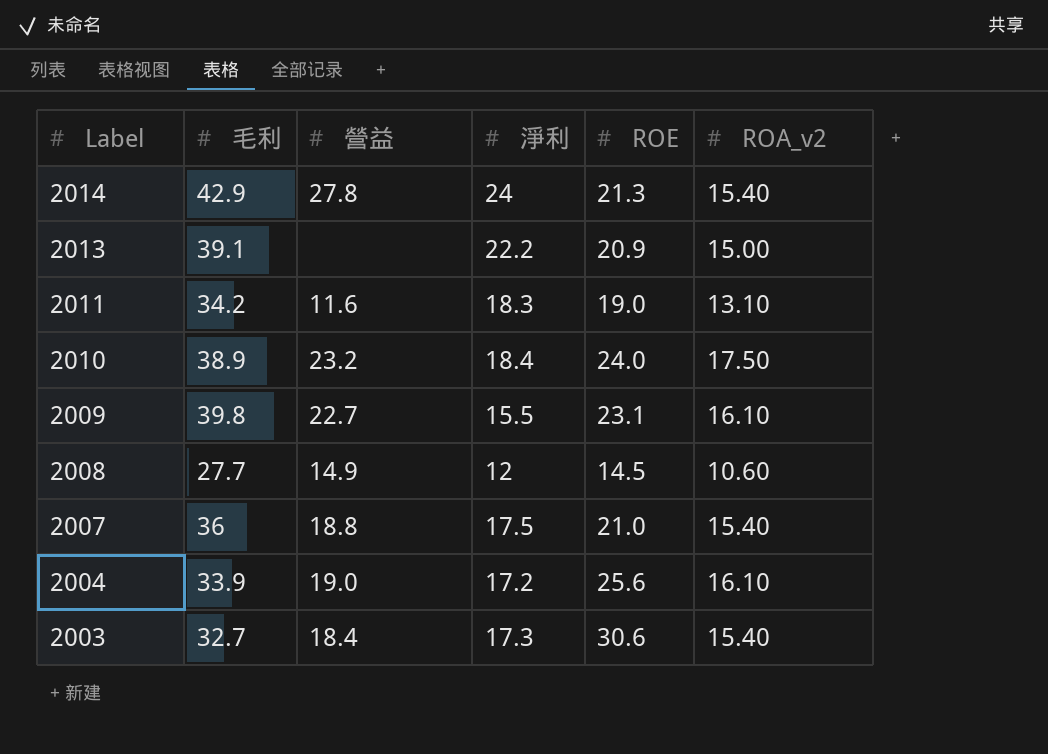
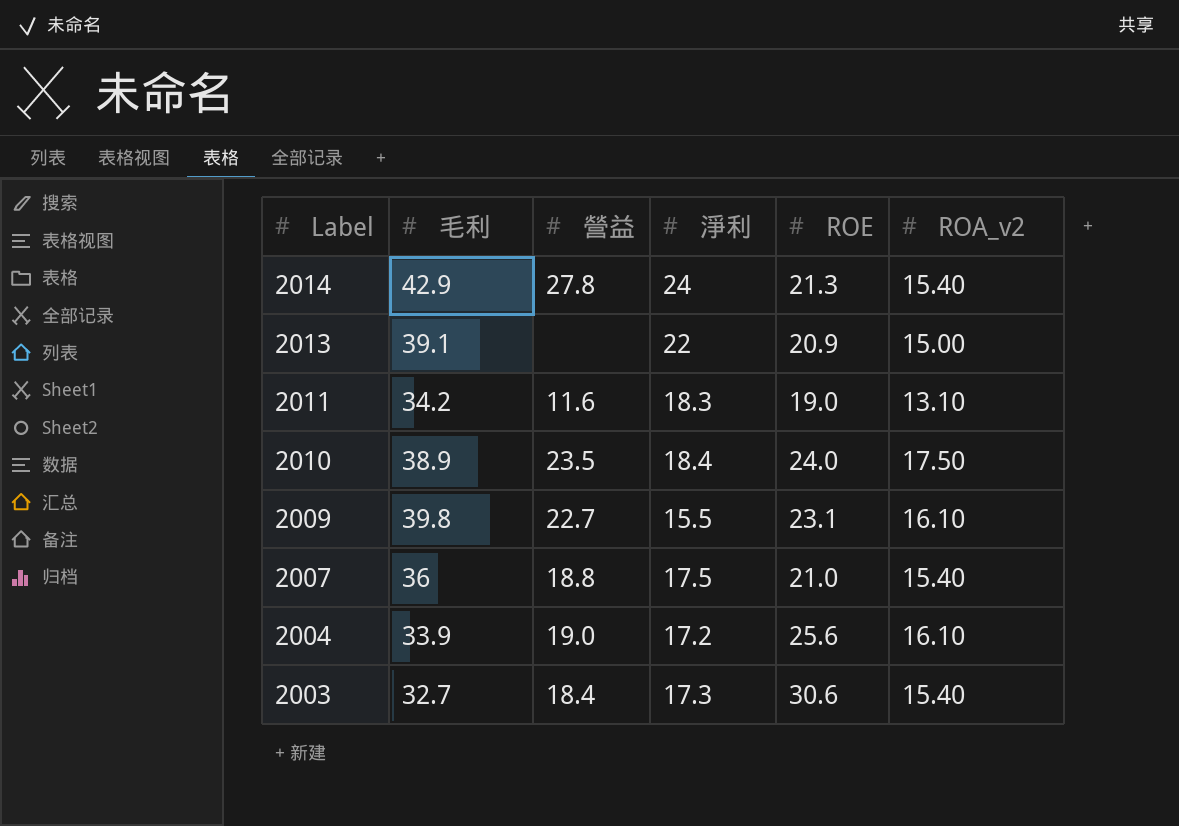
row 2008: 27.7 | 14.9 | 12 | 14.5 | 10.60 -> none
2013 | 淨利: 22.2 -> 22
2010 | 營益: 23.2 -> 23.5

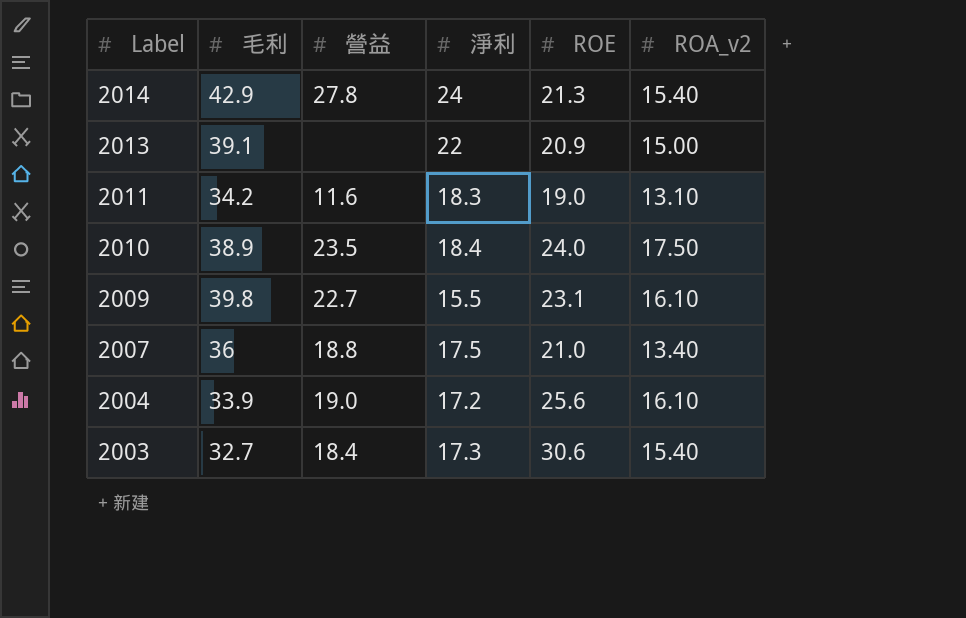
2007 | ROA_v2: 15.40 -> 13.40

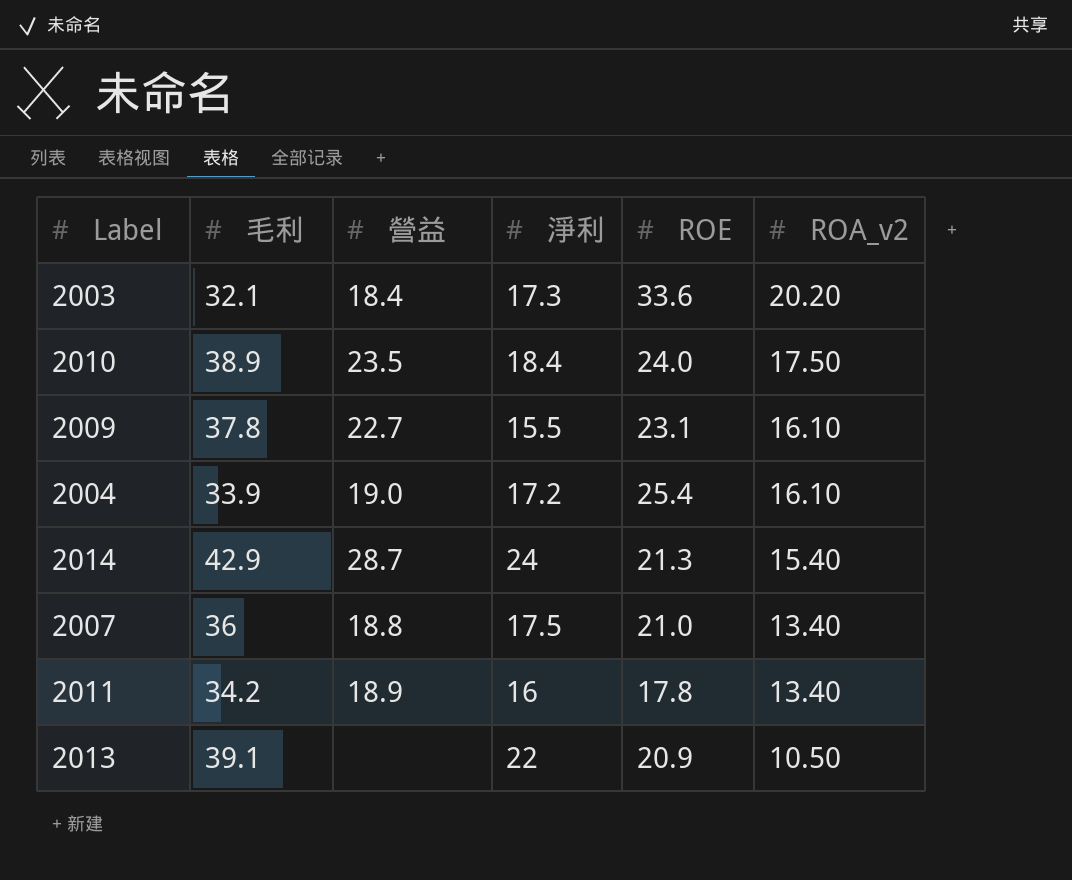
row order: Label descending -> ROA_v2 descending
2003 | 毛利: 32.7 -> 32.1
2003 | ROE: 30.6 -> 33.6
2003 | ROA_v2: 15.40 -> 20.20
2009 | 毛利: 39.8 -> 37.8
2004 | ROE: 25.6 -> 25.4
2014 | 營益: 27.8 -> 28.7
2011 | 營益: 11.6 -> 18.9
2011 | 淨利: 18.3 -> 16
2011 | ROE: 19.0 -> 17.8
2011 | ROA_v2: 13.10 -> 13.40
2013 | ROA_v2: 15.00 -> 10.50

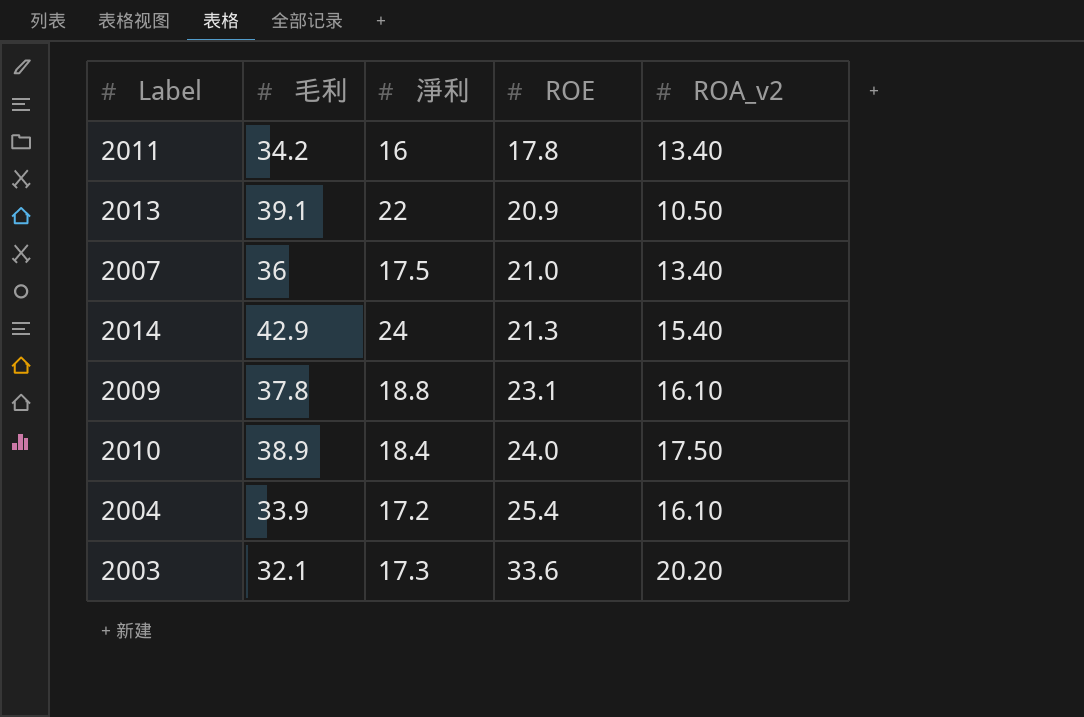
row order: ROA_v2 descending -> ROE ascending
column 營益 | position: 3 -> none
2009 | 淨利: 15.5 -> 18.8

